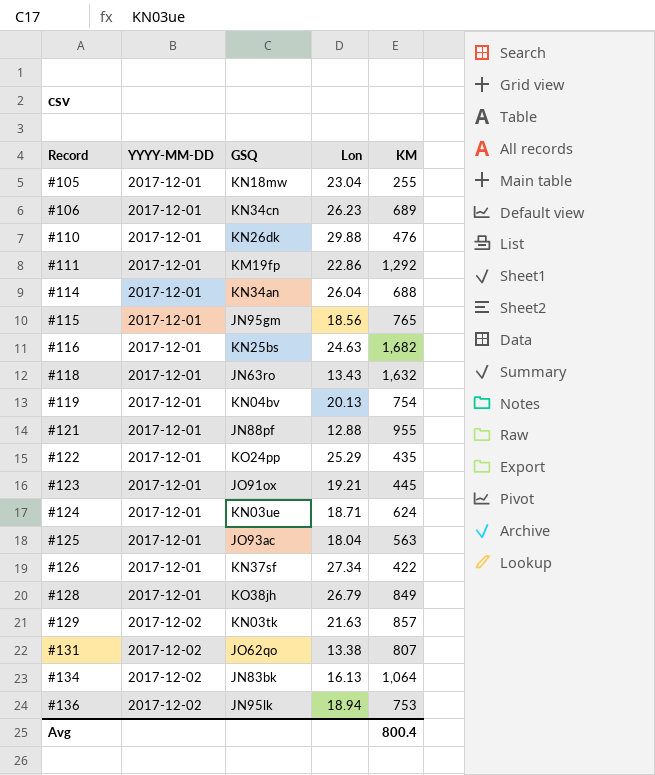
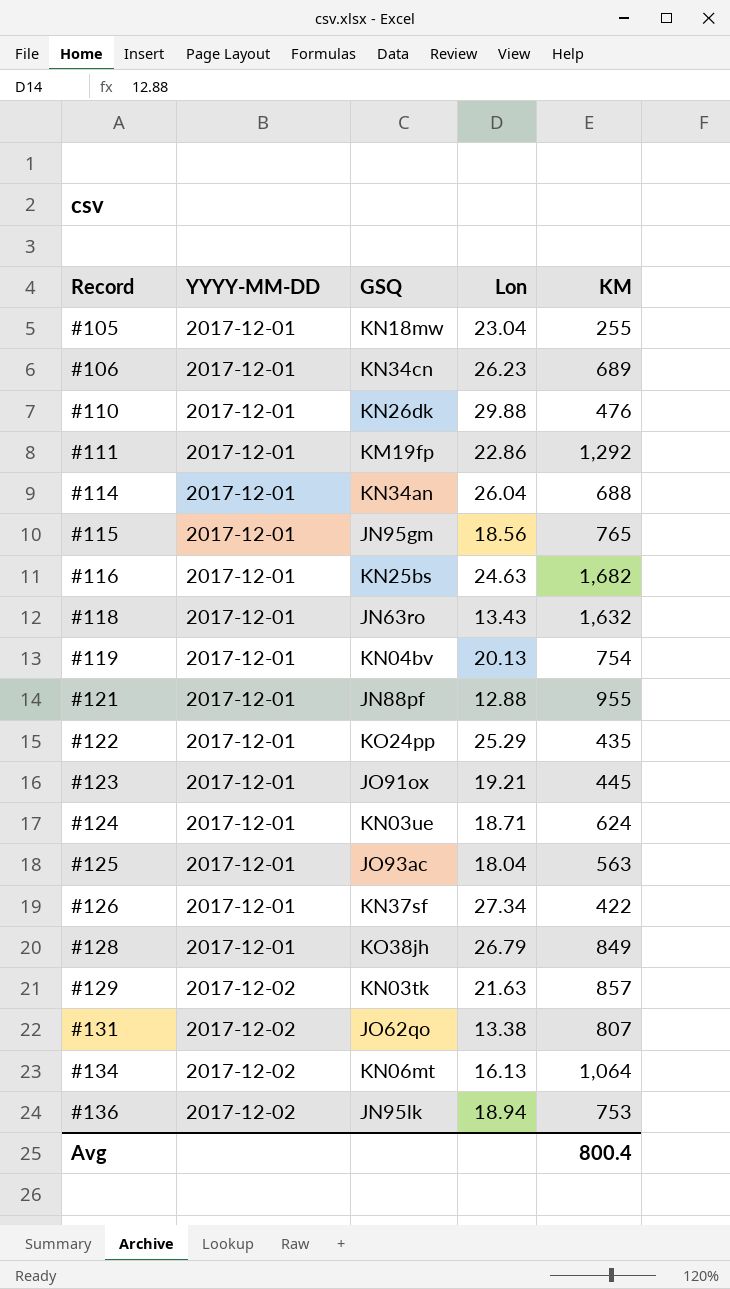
#134 | GSQ: JN83bk -> KN06mt

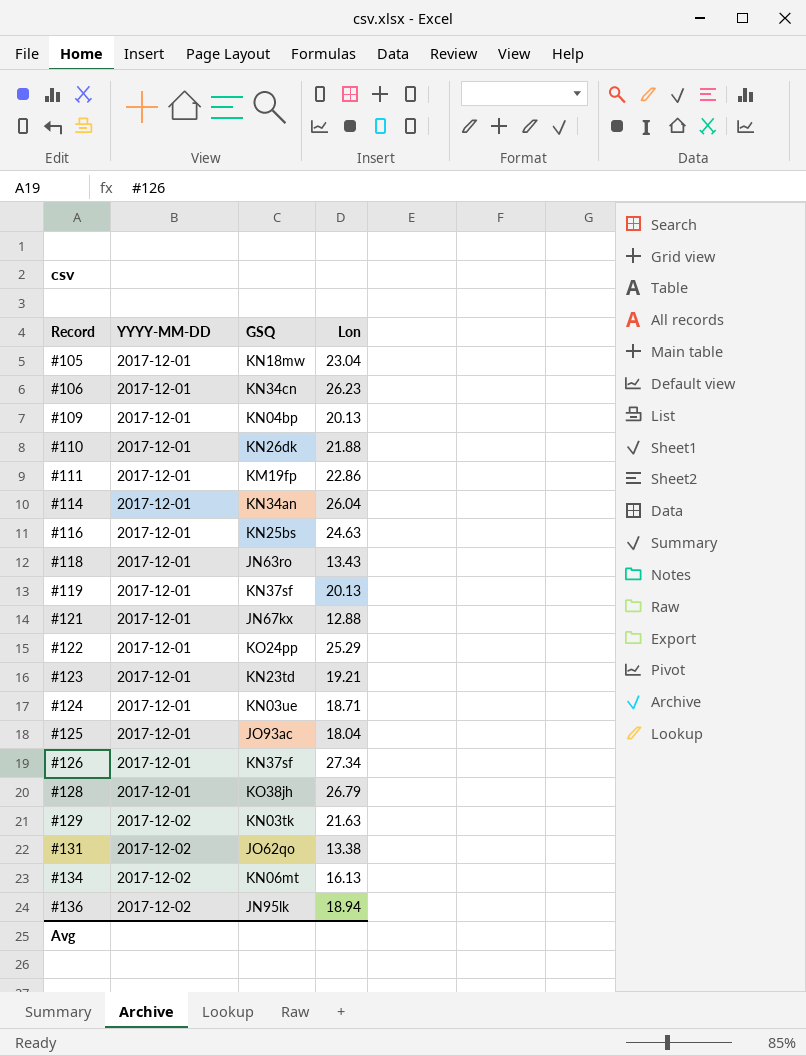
column KM | position: 5 -> none
row #115: 2017-12-01 | JN95gm | 18.56 | 765 -> none
row #109: none -> 2017-12-01 | KN04bp | 20.13
#110 | Lon: 29.88 -> 21.88
#119 | GSQ: KN04bv -> KN37sf
#121 | GSQ: JN88pf -> JN67kx
#123 | GSQ: JO91ox -> KN23td

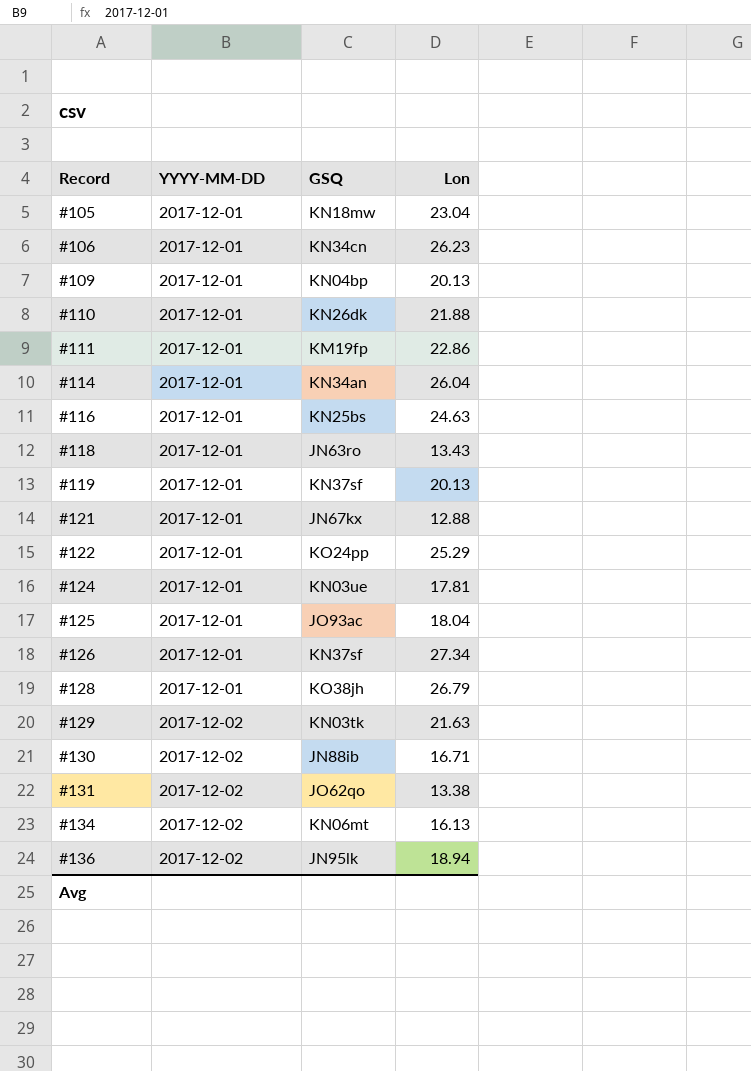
row #123: 2017-12-01 | KN23td | 19.21 -> none
#124 | Lon: 18.71 -> 17.81
row #130: none -> 2017-12-02 | JN88ib | 16.71

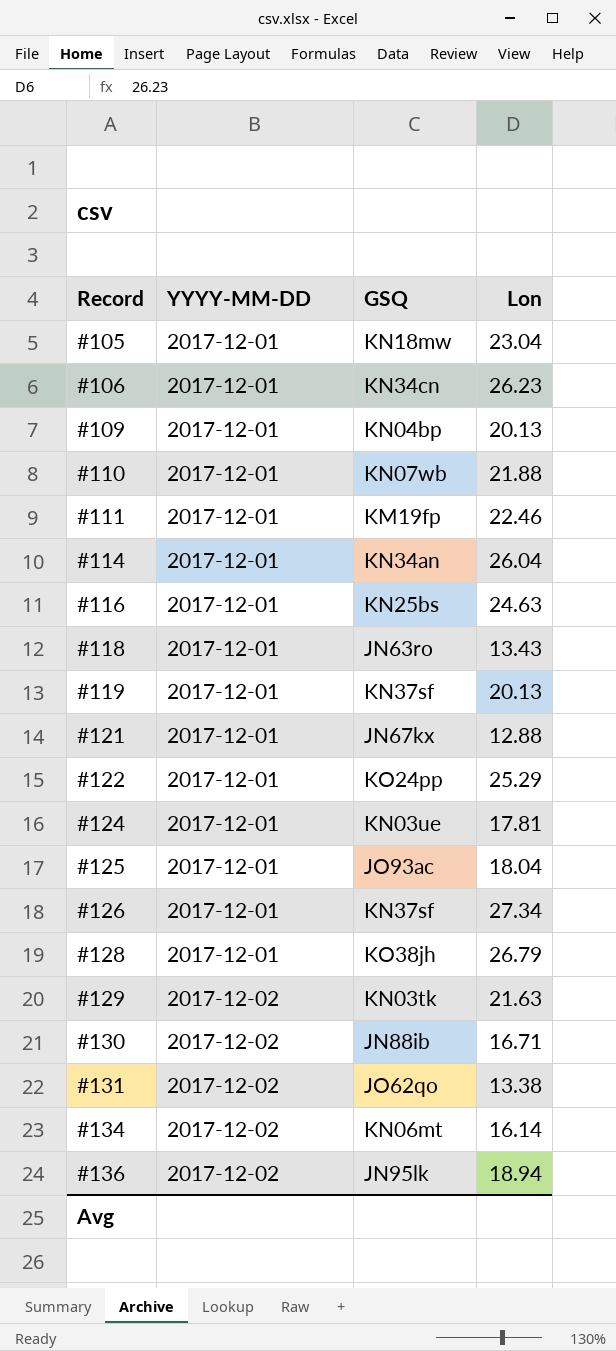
#110 | GSQ: KN26dk -> KN07wb
#111 | Lon: 22.86 -> 22.46
#134 | Lon: 16.13 -> 16.14

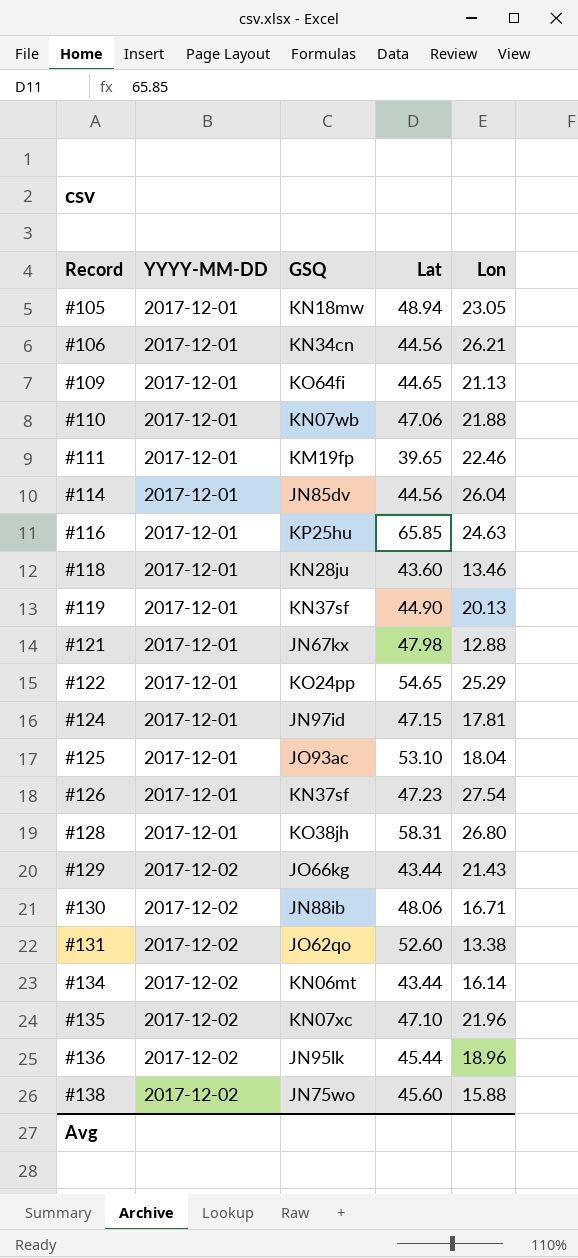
column Lat | position: none -> 4
#105 | Lon: 23.04 -> 23.05
#106 | Lon: 26.23 -> 26.21
#109 | GSQ: KN04bp -> KO64fi
#109 | Lon: 20.13 -> 21.13
#114 | GSQ: KN34an -> JN85dv
#116 | GSQ: KN25bs -> KP25hu
#118 | GSQ: JN63ro -> KN28ju
#118 | Lon: 13.43 -> 13.46
#124 | GSQ: KN03ue -> JN97id
#126 | Lon: 27.34 -> 27.54
#128 | Lon: 26.79 -> 26.80
#129 | GSQ: KN03tk -> JO66kg
#129 | Lon: 21.63 -> 21.43
row #135: none -> 2017-12-02 | KN07xc | 47.10 | 21.96
#136 | Lon: 18.94 -> 18.96
row #138: none -> 2017-12-02 | JN75wo | 45.60 | 15.88

